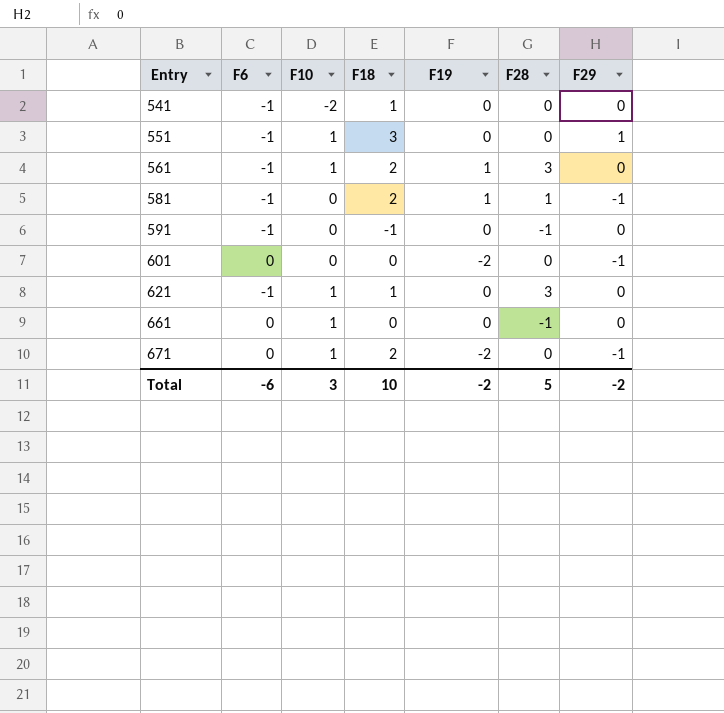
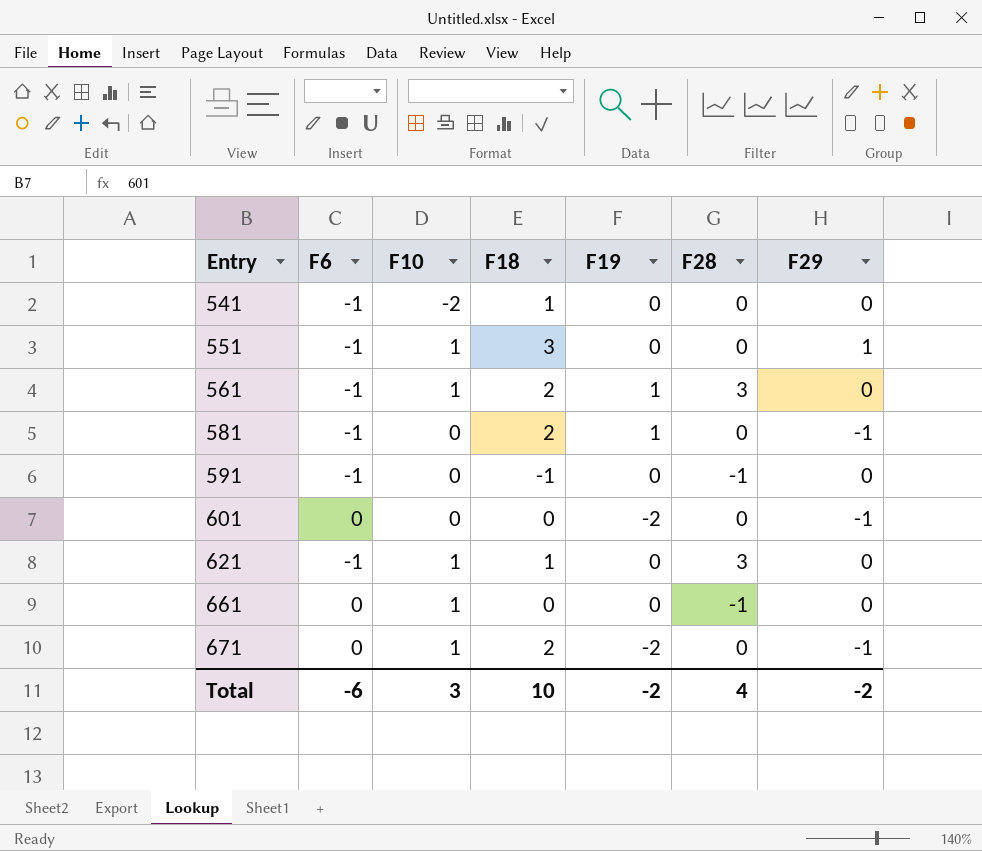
581 | F28: 1 -> 0
Total | F28: 5 -> 4

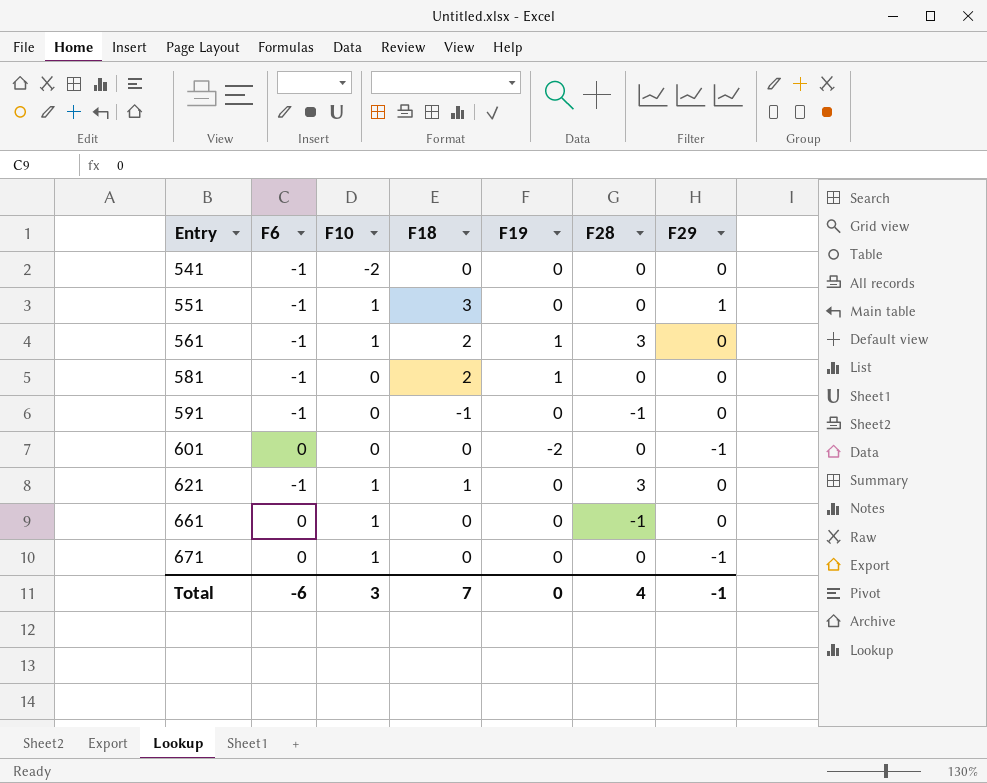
541 | F18: 1 -> 0
581 | F29: -1 -> 0
671 | F18: 2 -> 0
671 | F19: -2 -> 0
Total | F18: 10 -> 7
Total | F19: -2 -> 0
Total | F29: -2 -> -1

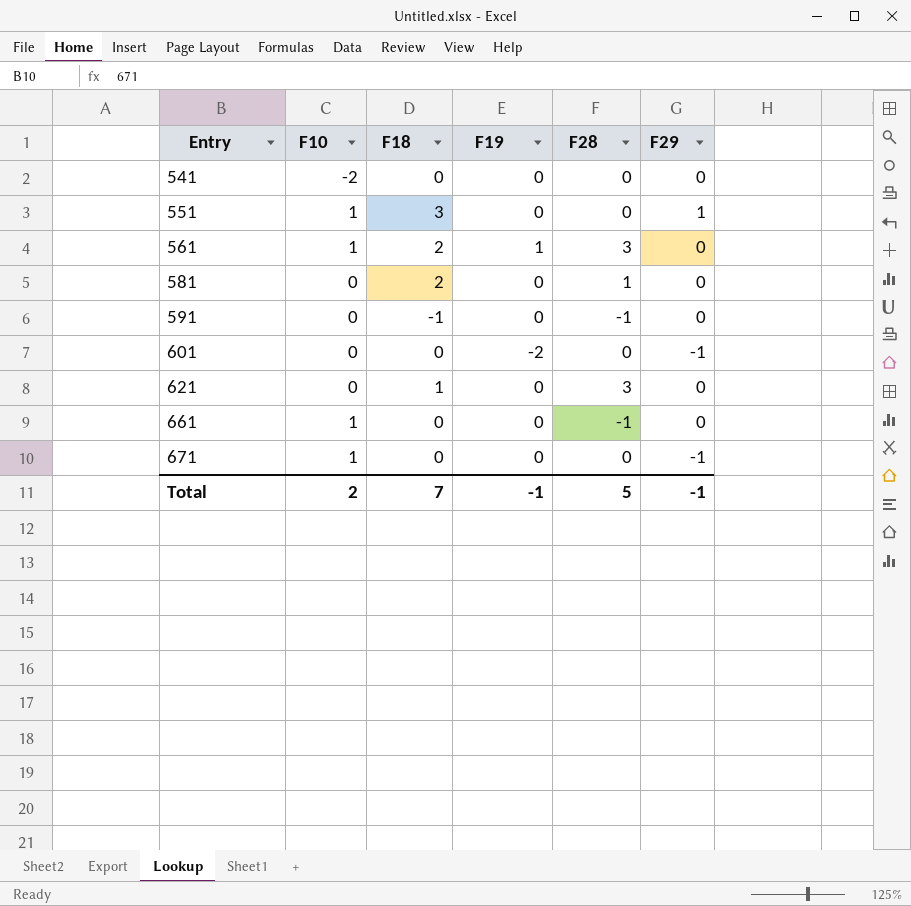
column F6 | position: 2 -> none
581 | F19: 1 -> 0
581 | F28: 0 -> 1
621 | F10: 1 -> 0
Total | F10: 3 -> 2
Total | F19: 0 -> -1
Total | F28: 4 -> 5

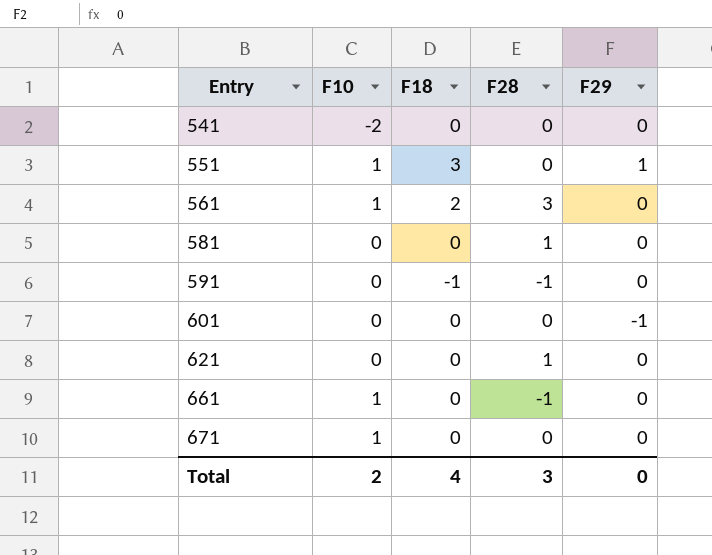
column F19 | position: 4 -> none
581 | F18: 2 -> 0
621 | F18: 1 -> 0
621 | F28: 3 -> 1
671 | F29: -1 -> 0
Total | F18: 7 -> 4
Total | F28: 5 -> 3
Total | F29: -1 -> 0

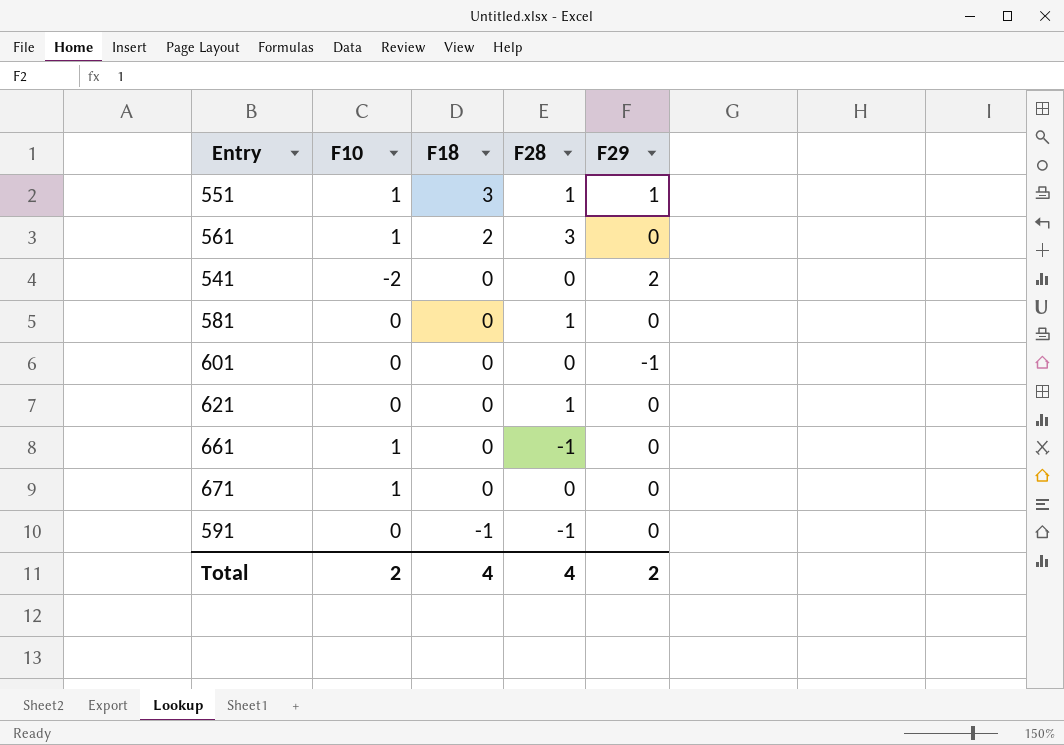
row order: Entry ascending -> F18 descending
551 | F28: 0 -> 1
541 | F29: 0 -> 2
Total | F28: 3 -> 4
Total | F29: 0 -> 2

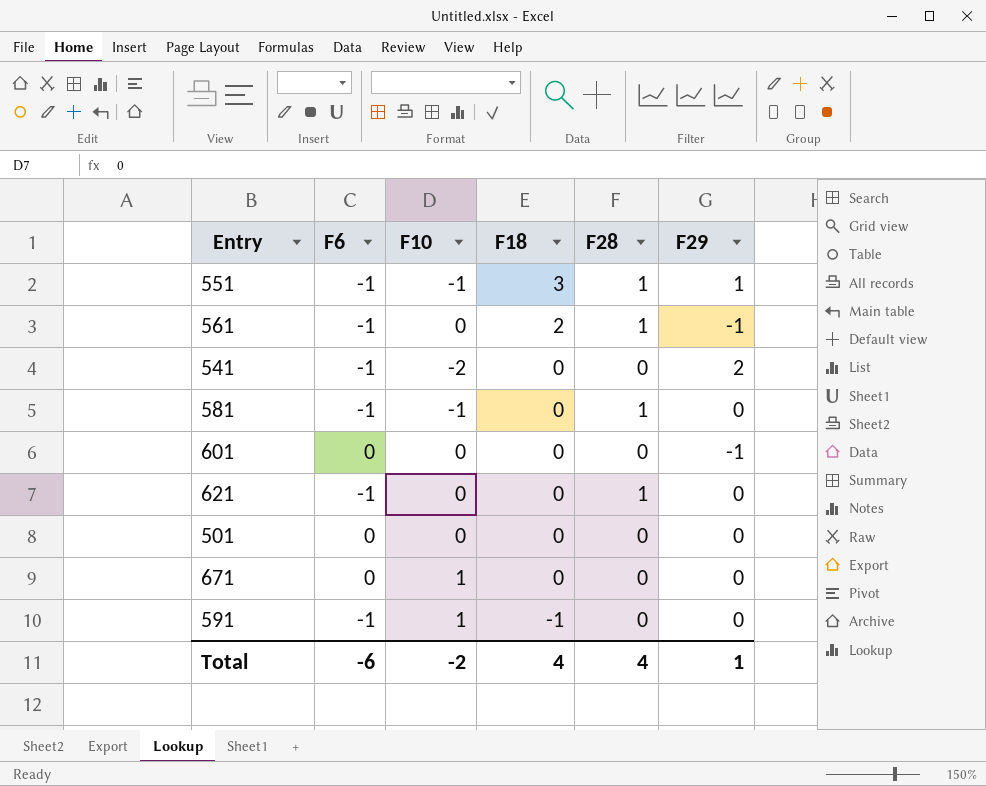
column F6 | position: none -> 2
row 661: 1 | 0 | -1 | 0 -> none
551 | F10: 1 -> -1
561 | F10: 1 -> 0
561 | F28: 3 -> 1
561 | F29: 0 -> -1
581 | F10: 0 -> -1
row 501: none -> 0 | 0 | 0 | 0 | 0
591 | F10: 0 -> 1
591 | F28: -1 -> 0
Total | F10: 2 -> -2
Total | F29: 2 -> 1

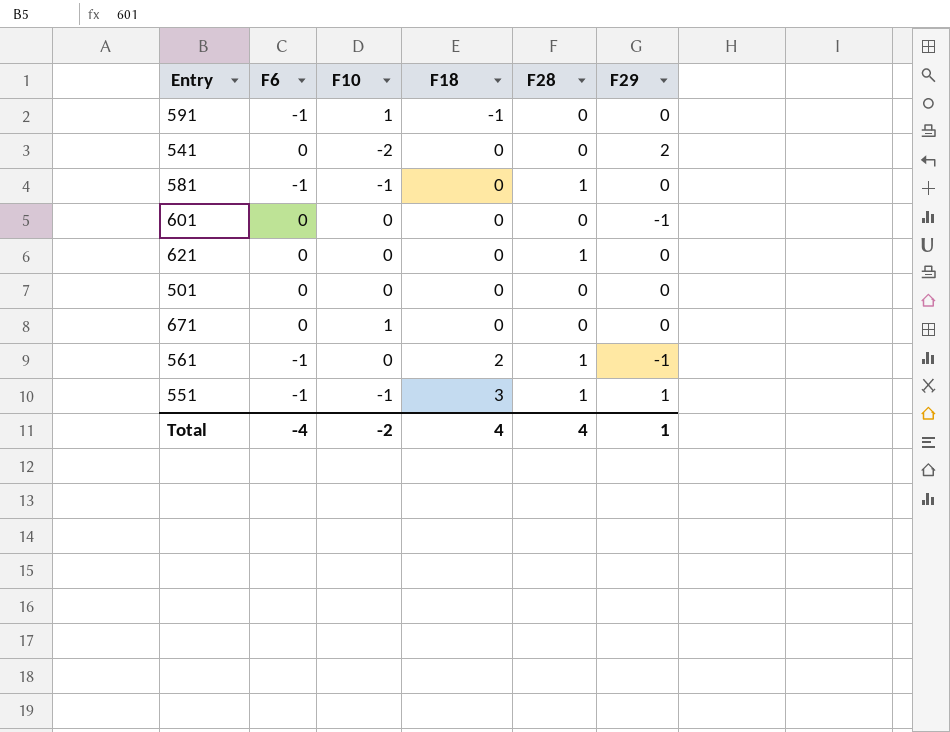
row order: F18 descending -> F18 ascending
541 | F6: -1 -> 0
621 | F6: -1 -> 0
Total | F6: -6 -> -4

